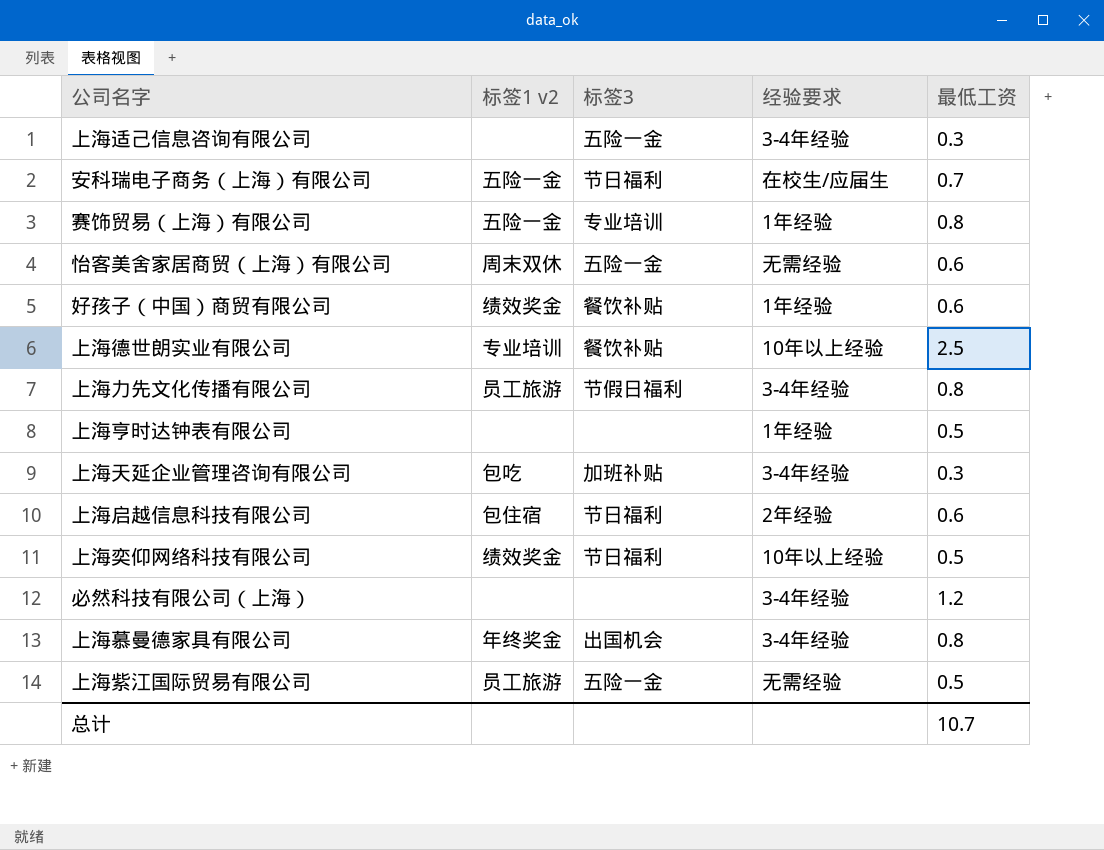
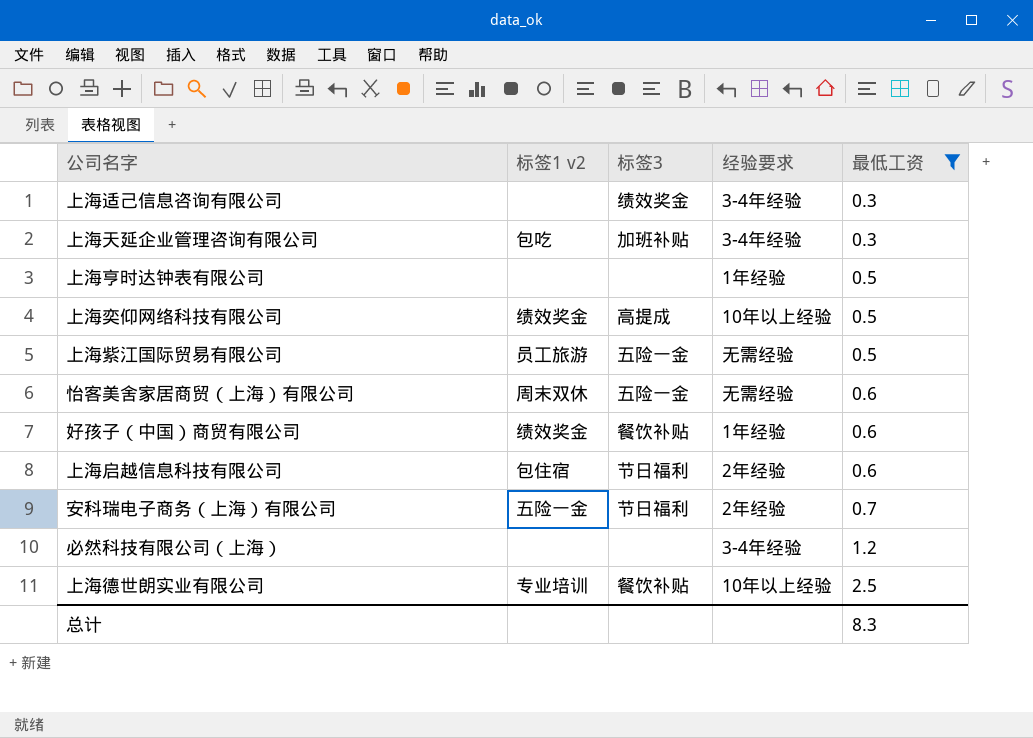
filter: none -> 最低工资 != 0.8
row order: none -> 最低工资 ascending
上海适己信息咨询有限公司 | 标签3: 五险一金 -> 绩效奖金
上海奕仰网络科技有限公司 | 标签3: 节日福利 -> 高提成
安科瑞电子商务（上海）有限公司 | 经验要求: 在校生/应届生 -> 2年经验
总计 | 最低工资: 10.7 -> 8.3

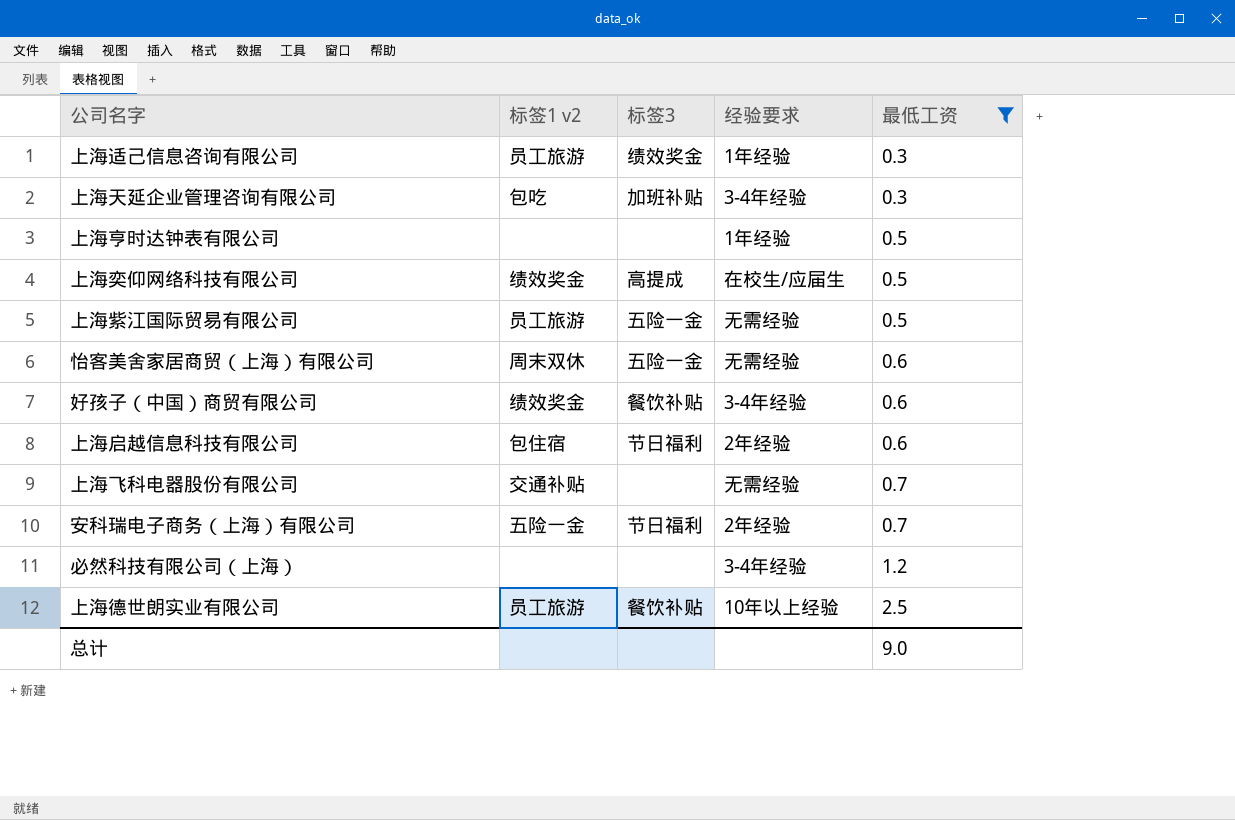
上海适己信息咨询有限公司 | 标签1 v2: none -> 员工旅游
上海适己信息咨询有限公司 | 经验要求: 3-4年经验 -> 1年经验
上海奕仰网络科技有限公司 | 经验要求: 10年以上经验 -> 在校生/应届生
好孩子（中国）商贸有限公司 | 经验要求: 1年经验 -> 3-4年经验
row 上海飞科电器股份有限公司: none -> 交通补贴 | none | 无需经验 | 0.7
上海德世朗实业有限公司 | 标签1 v2: 专业培训 -> 员工旅游
总计 | 最低工资: 8.3 -> 9.0

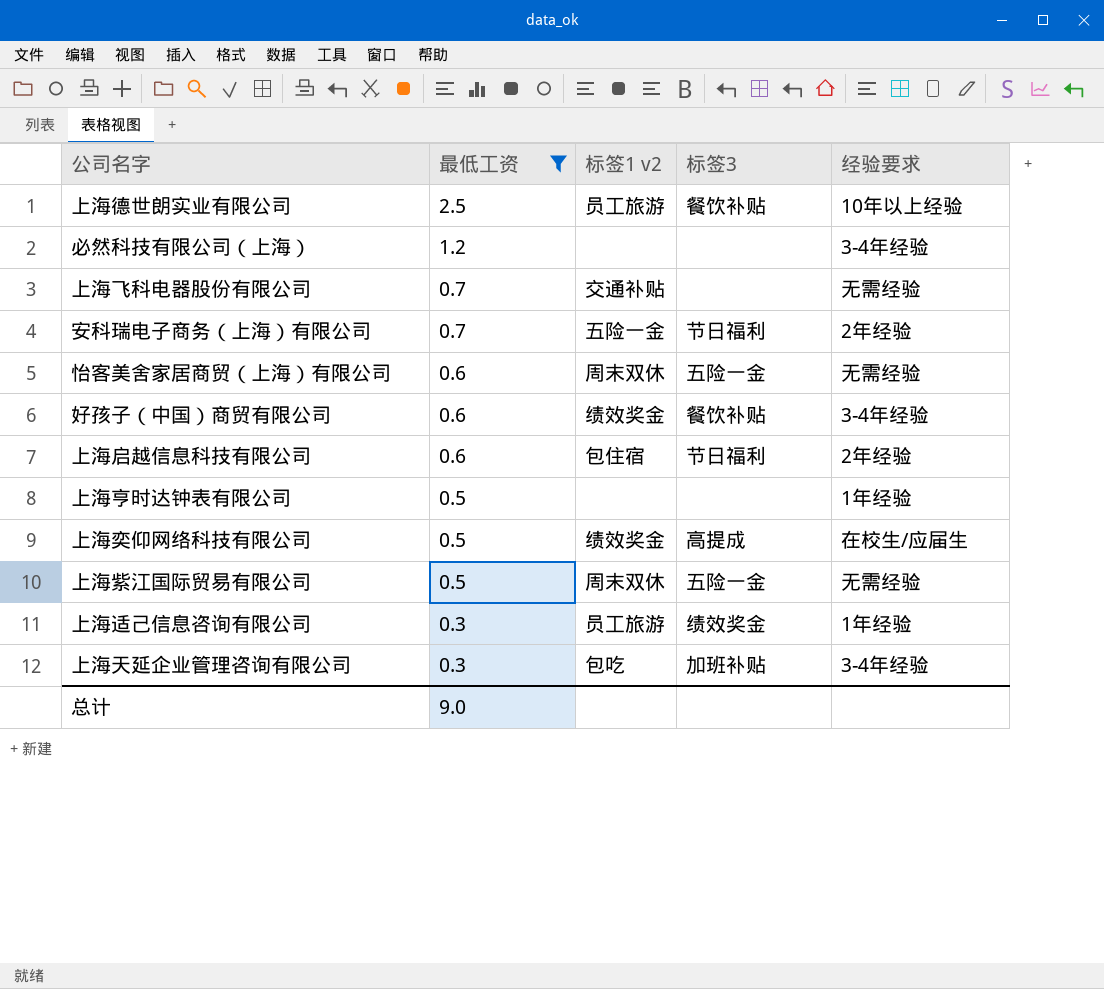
row order: 最低工资 ascending -> 最低工资 descending
column 最低工资 | position: 5 -> 2
上海紫江国际贸易有限公司 | 标签1 v2: 员工旅游 -> 周末双休

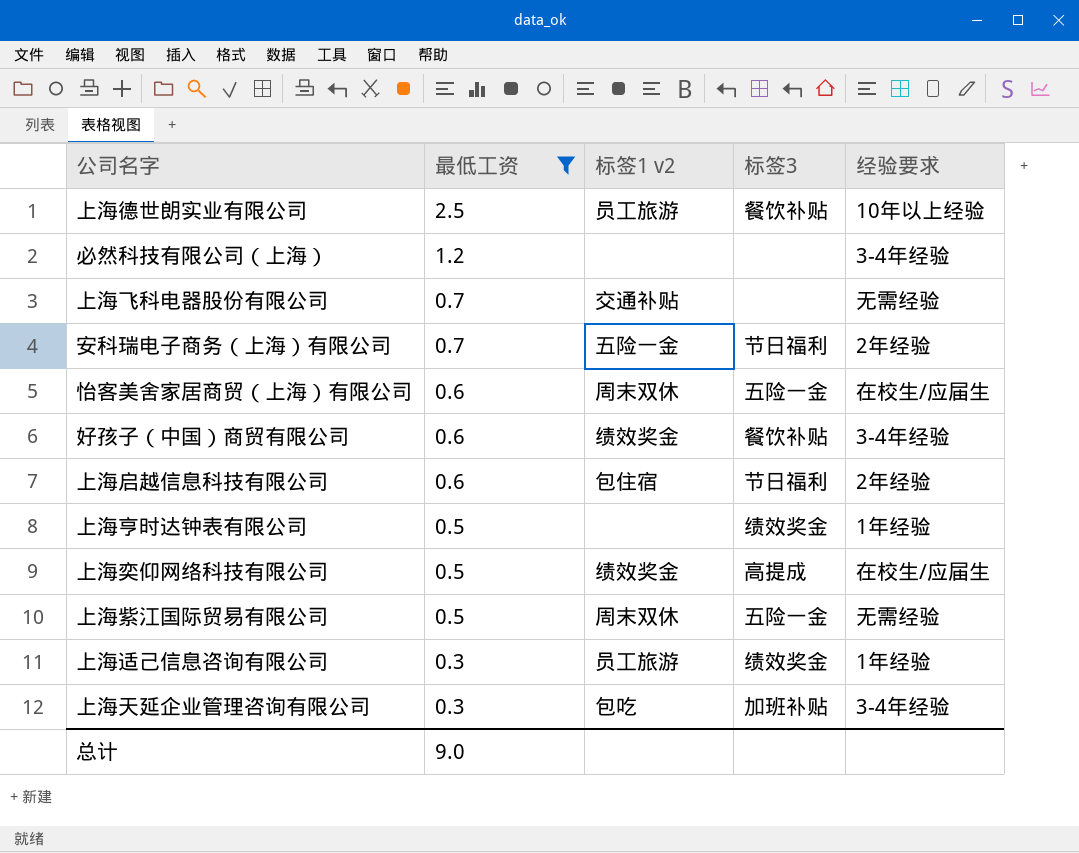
怡客美舍家居商贸（上海）有限公司 | 经验要求: 无需经验 -> 在校生/应届生
上海亨时达钟表有限公司 | 标签3: none -> 绩效奖金

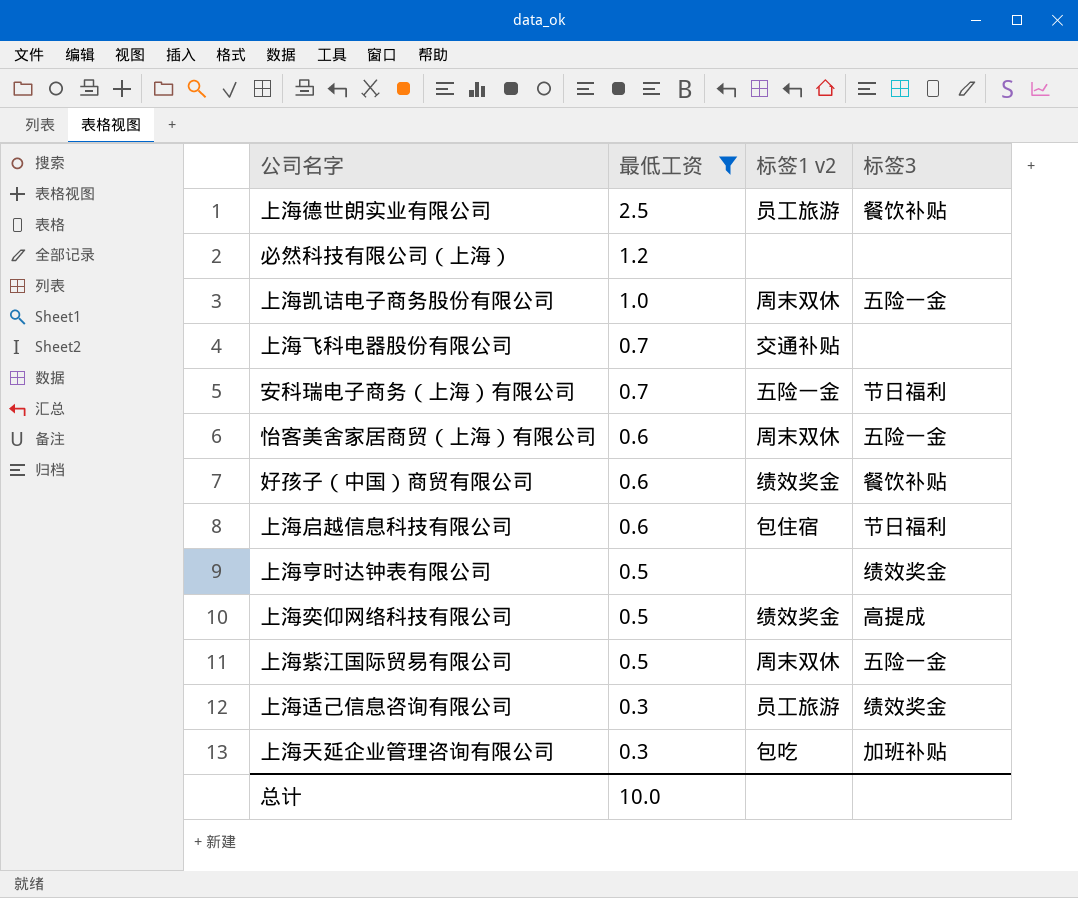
column 经验要求 | position: 5 -> none
row 上海凯诘电子商务股份有限公司: none -> 1.0 | 周末双休 | 五险一金
总计 | 最低工资: 9.0 -> 10.0

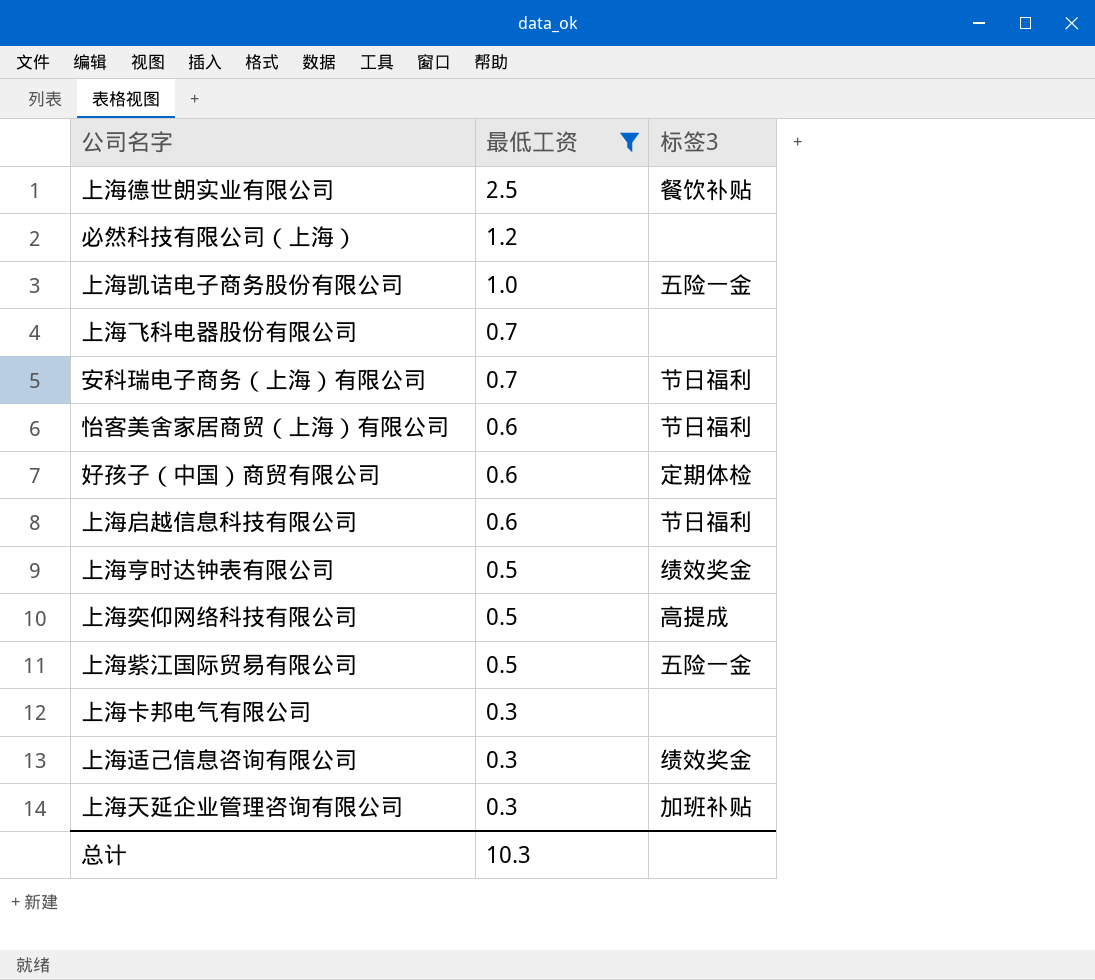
column 标签1 v2 | position: 3 -> none
怡客美舍家居商贸（上海）有限公司 | 标签3: 五险一金 -> 节日福利
好孩子（中国）商贸有限公司 | 标签3: 餐饮补贴 -> 定期体检
row 上海卡邦电气有限公司: none -> 0.3 | none
总计 | 最低工资: 10.0 -> 10.3

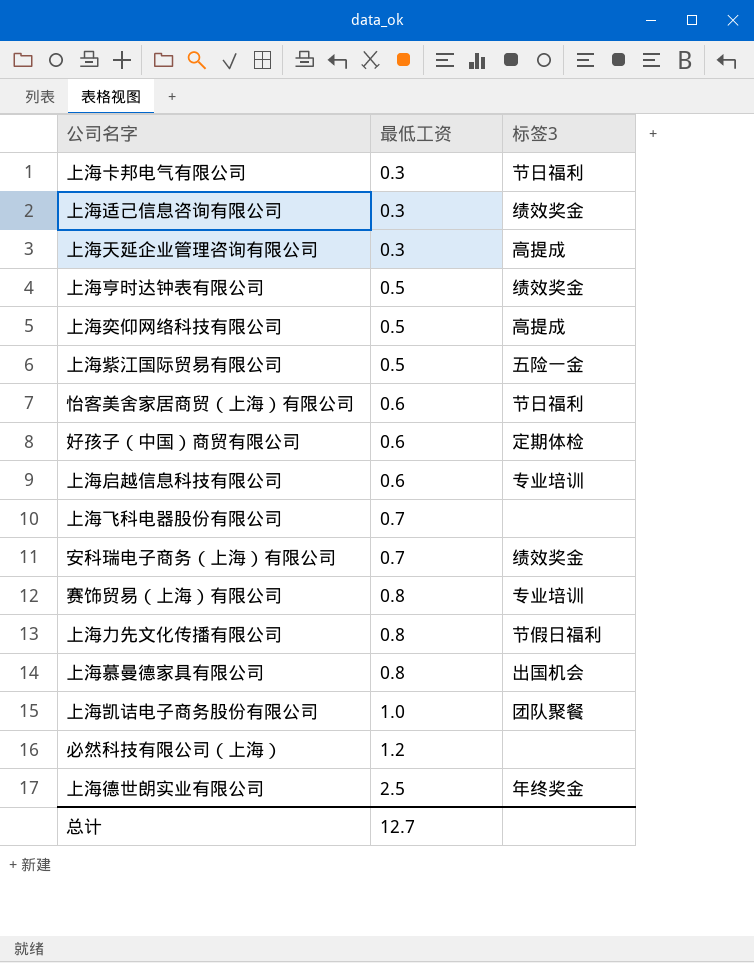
filter: 最低工资 != 0.8 -> none
row order: 最低工资 descending -> 最低工资 ascending
上海卡邦电气有限公司 | 标签3: none -> 节日福利
上海天延企业管理咨询有限公司 | 标签3: 加班补贴 -> 高提成
上海启越信息科技有限公司 | 标签3: 节日福利 -> 专业培训
安科瑞电子商务（上海）有限公司 | 标签3: 节日福利 -> 绩效奖金
上海凯诘电子商务股份有限公司 | 标签3: 五险一金 -> 团队聚餐
上海德世朗实业有限公司 | 标签3: 餐饮补贴 -> 年终奖金
总计 | 最低工资: 10.3 -> 12.7

